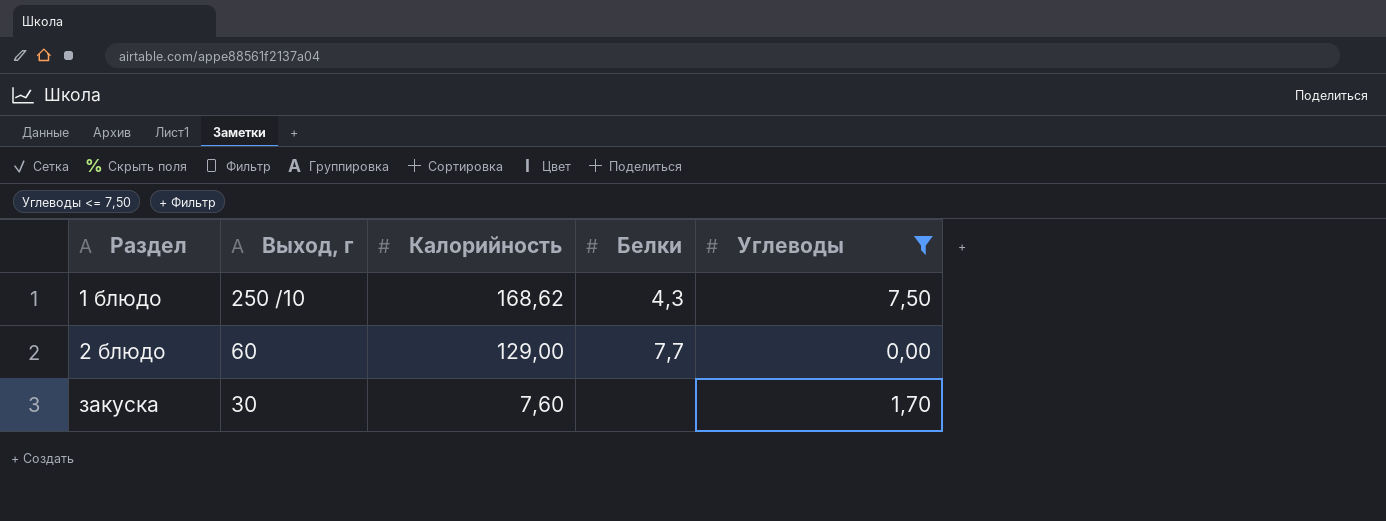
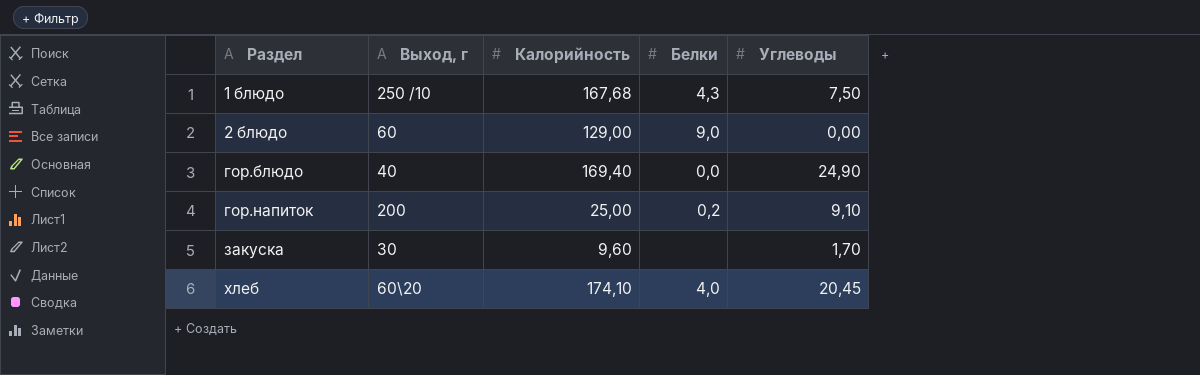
filter: Углеводы <= 7,50 -> none
1 блюдо | Калорийность: 168,62 -> 167,68
2 блюдо | Белки: 7,7 -> 9,0
закуска | Калорийность: 7,60 -> 9,60

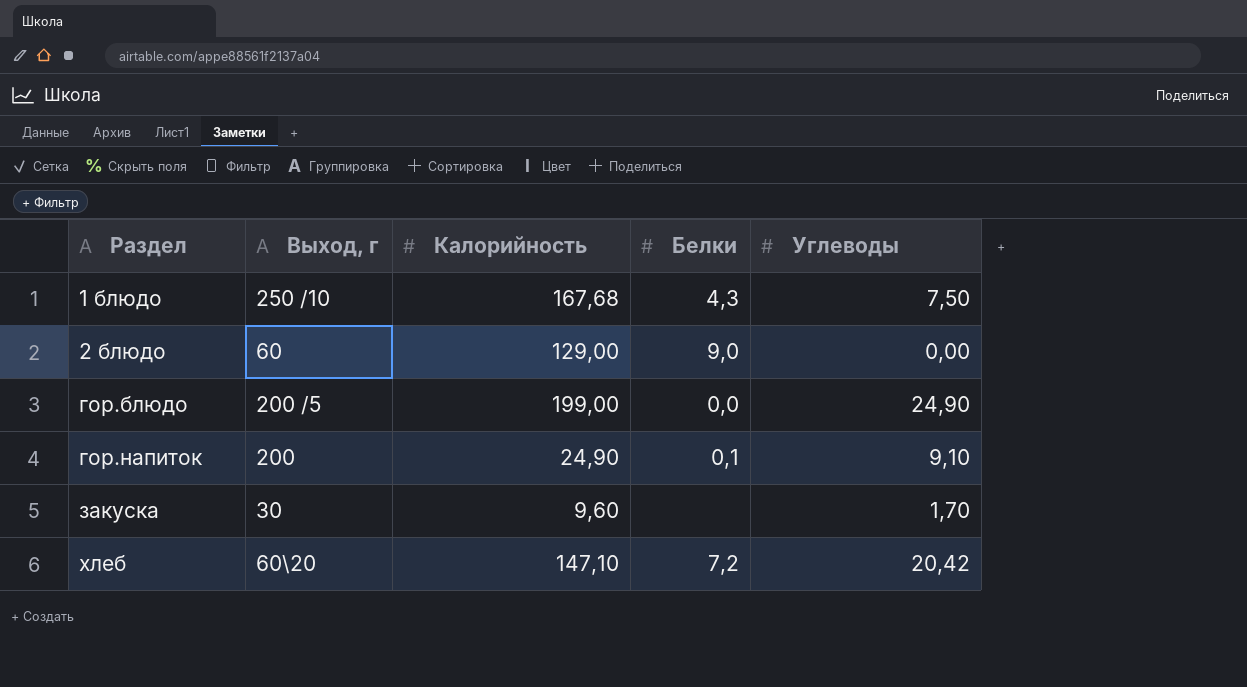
гор.блюдо | Выход, г: 40 -> 200 /5
гор.блюдо | Калорийность: 169,40 -> 199,00
гор.напиток | Калорийность: 25,00 -> 24,90
гор.напиток | Белки: 0,2 -> 0,1
хлеб | Калорийность: 174,10 -> 147,10
хлеб | Белки: 4,0 -> 7,2
хлеб | Углеводы: 20,45 -> 20,42

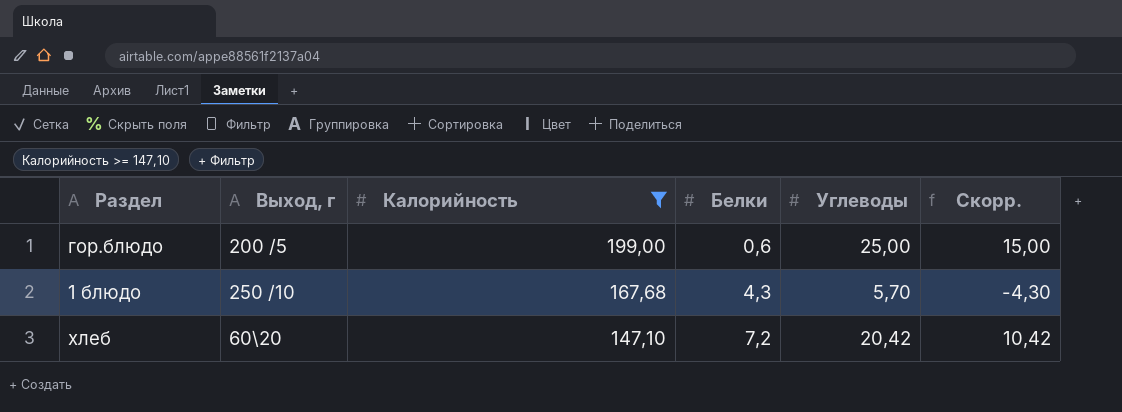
filter: none -> Калорийность >= 147,10
row order: Раздел ascending -> Калорийность descending
column Скорр. | formula: none -> [Углеводы] - 10
гор.блюдо | Белки: 0,0 -> 0,6
гор.блюдо | Углеводы: 24,90 -> 25,00
1 блюдо | Углеводы: 7,50 -> 5,70

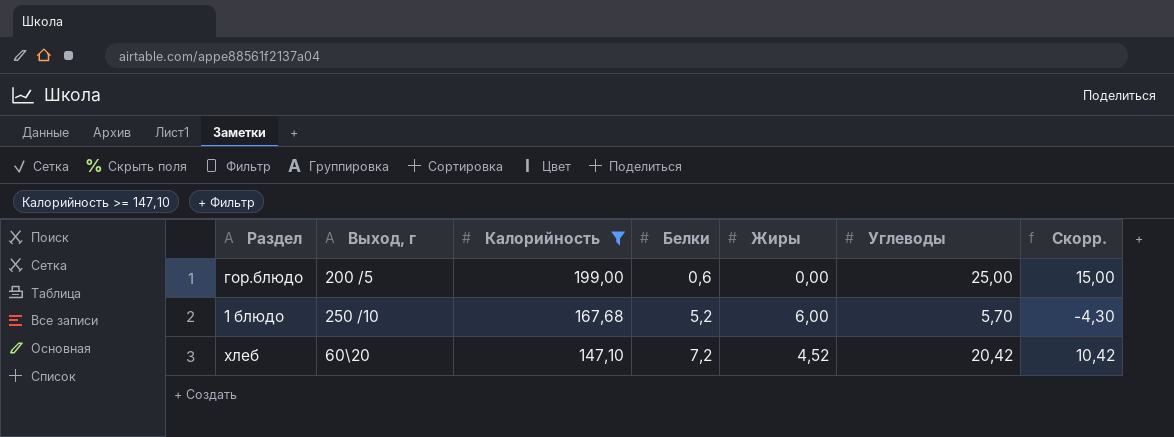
column Жиры | position: none -> 5
1 блюдо | Белки: 4,3 -> 5,2

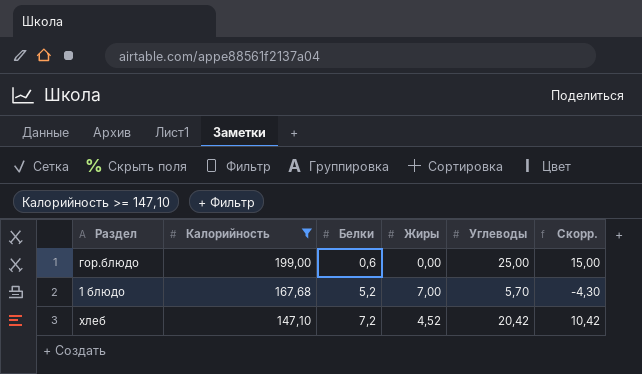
column Выход, г | position: 2 -> none
1 блюдо | Жиры: 6,00 -> 7,00

